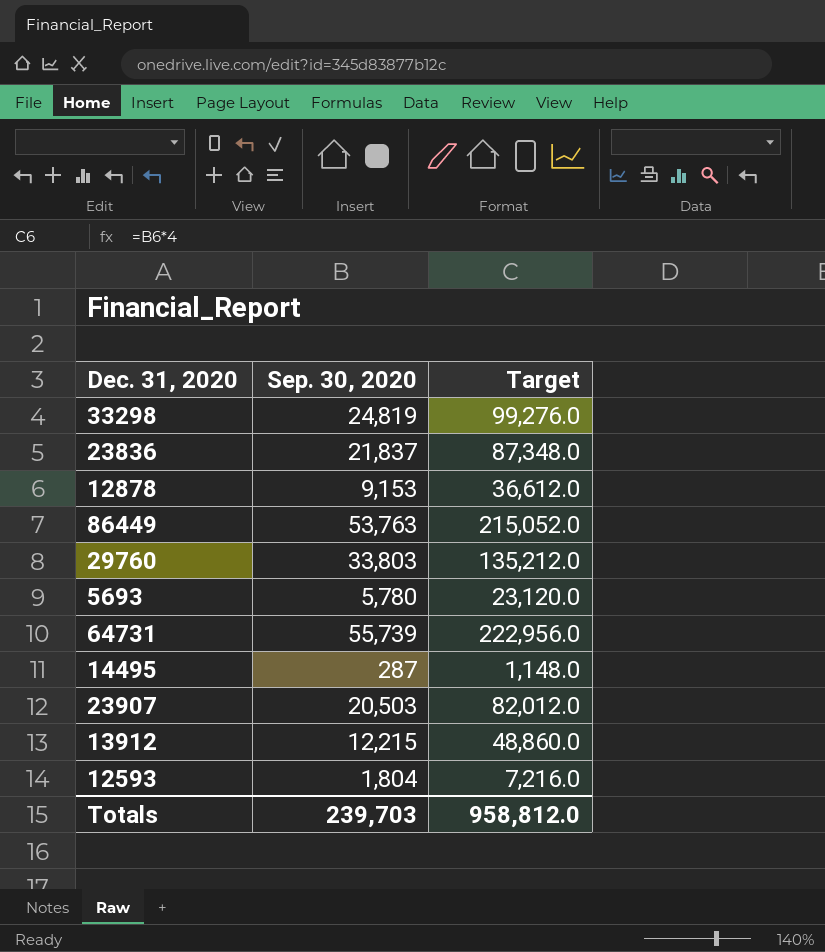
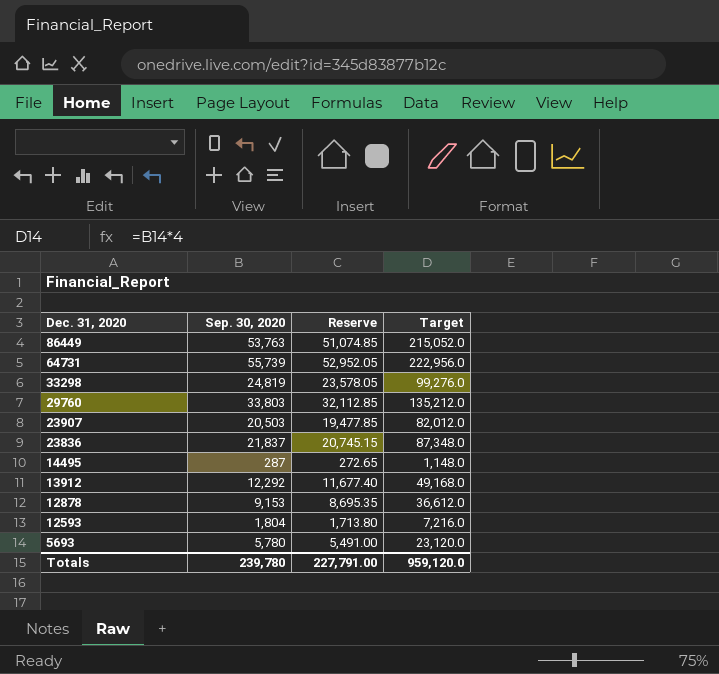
row order: none -> Dec. 31, 2020 descending
column Reserve | formula: none -> [Sep. 30, 2020] * 0.95
13912 | Sep. 30, 2020: 12,215 -> 12,292
13912 | Target: 48,860.0 -> 49,168.0
Totals | Sep. 30, 2020: 239,703 -> 239,780
Totals | Target: 958,812.0 -> 959,120.0

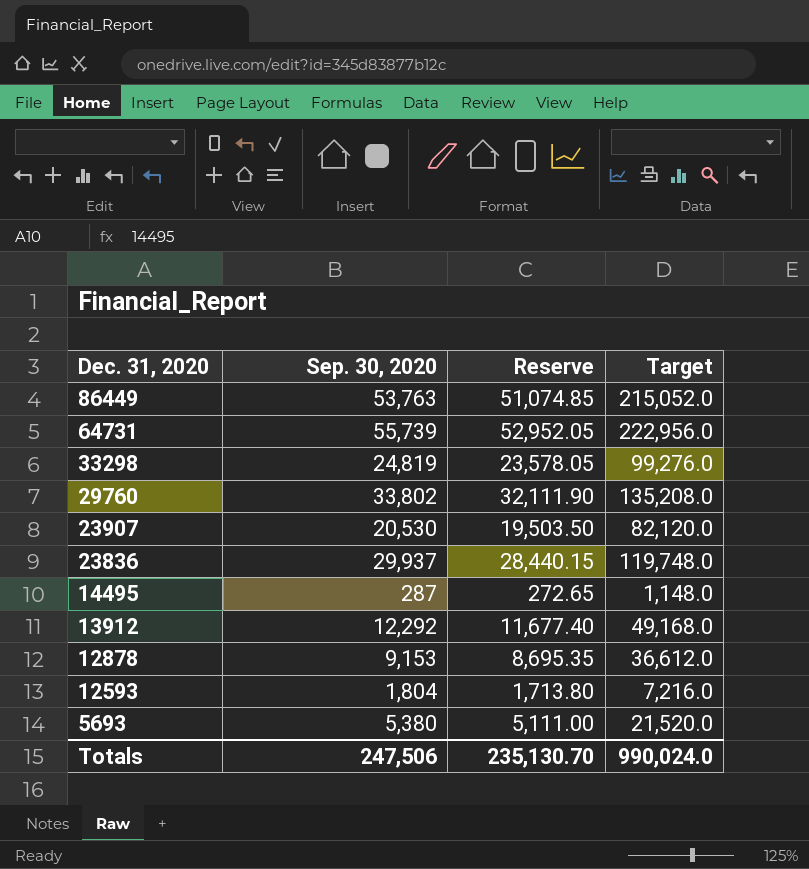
29760 | Sep. 30, 2020: 33,803 -> 33,802
29760 | Reserve: 32,112.85 -> 32,111.90
29760 | Target: 135,212.0 -> 135,208.0
23907 | Sep. 30, 2020: 20,503 -> 20,530
23907 | Reserve: 19,477.85 -> 19,503.50
23907 | Target: 82,012.0 -> 82,120.0
23836 | Sep. 30, 2020: 21,837 -> 29,937
23836 | Reserve: 20,745.15 -> 28,440.15
23836 | Target: 87,348.0 -> 119,748.0
5693 | Sep. 30, 2020: 5,780 -> 5,380
5693 | Reserve: 5,491.00 -> 5,111.00
5693 | Target: 23,120.0 -> 21,520.0
Totals | Sep. 30, 2020: 239,780 -> 247,506
Totals | Reserve: 227,791.00 -> 235,130.70
Totals | Target: 959,120.0 -> 990,024.0

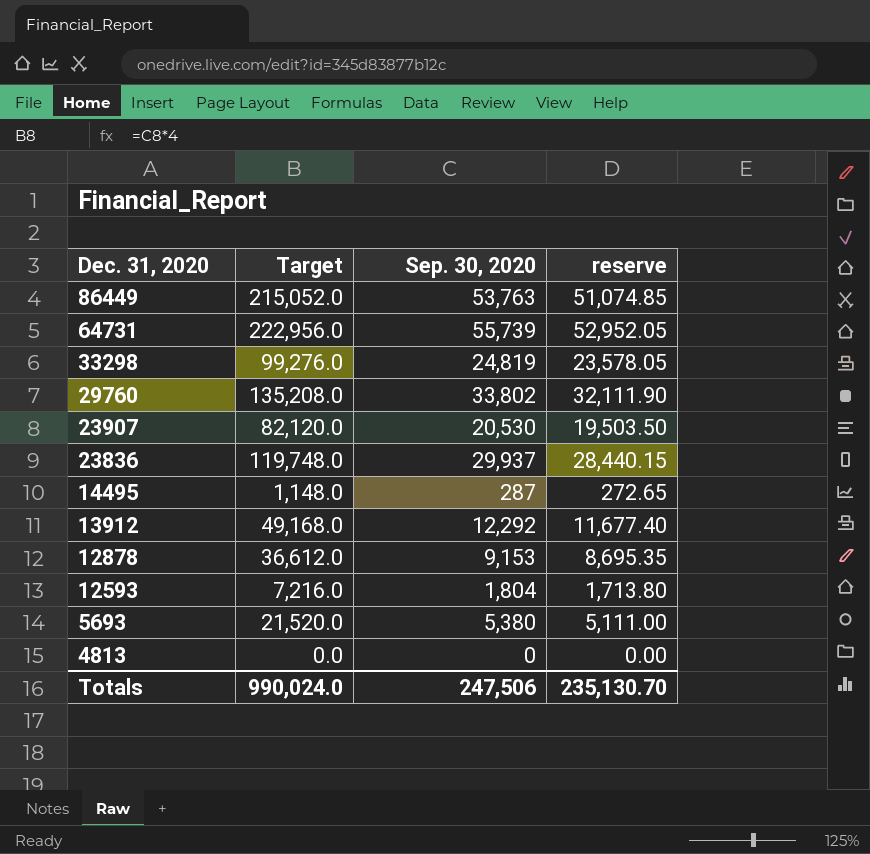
column Target | position: 4 -> 2
column name: Reserve -> reserve
row 4813: none -> 0.0 | 0 | 0.00

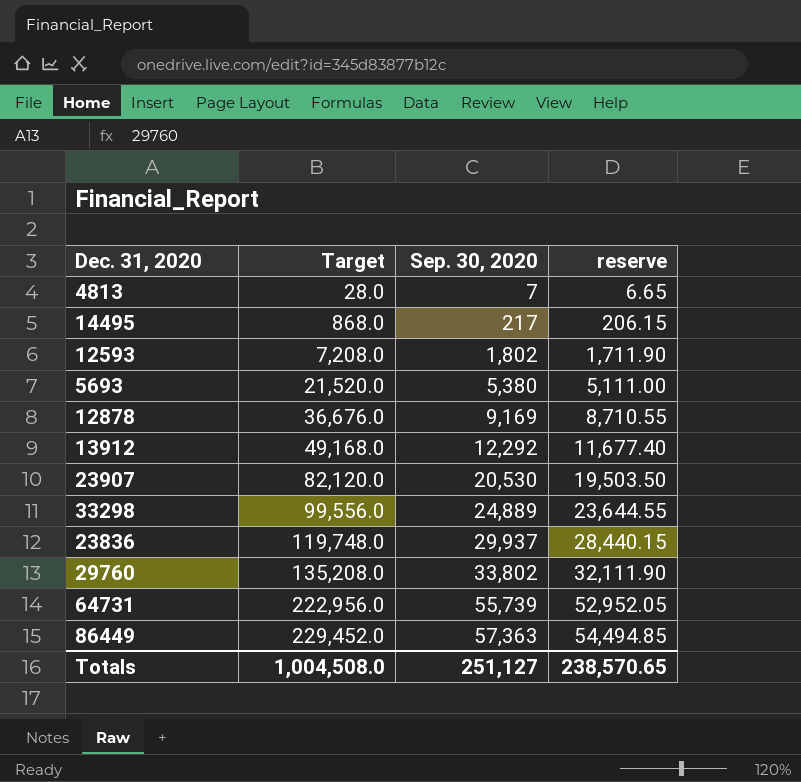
row order: Dec. 31, 2020 descending -> Target ascending
4813 | Target: 0.0 -> 28.0
4813 | Sep. 30, 2020: 0 -> 7
4813 | reserve: 0.00 -> 6.65
14495 | Target: 1,148.0 -> 868.0
14495 | Sep. 30, 2020: 287 -> 217
14495 | reserve: 272.65 -> 206.15
12593 | Target: 7,216.0 -> 7,208.0
12593 | Sep. 30, 2020: 1,804 -> 1,802
12593 | reserve: 1,713.80 -> 1,711.90
12878 | Target: 36,612.0 -> 36,676.0
12878 | Sep. 30, 2020: 9,153 -> 9,169
12878 | reserve: 8,695.35 -> 8,710.55
33298 | Target: 99,276.0 -> 99,556.0
33298 | Sep. 30, 2020: 24,819 -> 24,889
33298 | reserve: 23,578.05 -> 23,644.55
86449 | Target: 215,052.0 -> 229,452.0
86449 | Sep. 30, 2020: 53,763 -> 57,363
86449 | reserve: 51,074.85 -> 54,494.85
Totals | Target: 990,024.0 -> 1,004,508.0
Totals | Sep. 30, 2020: 247,506 -> 251,127
Totals | reserve: 235,130.70 -> 238,570.65

